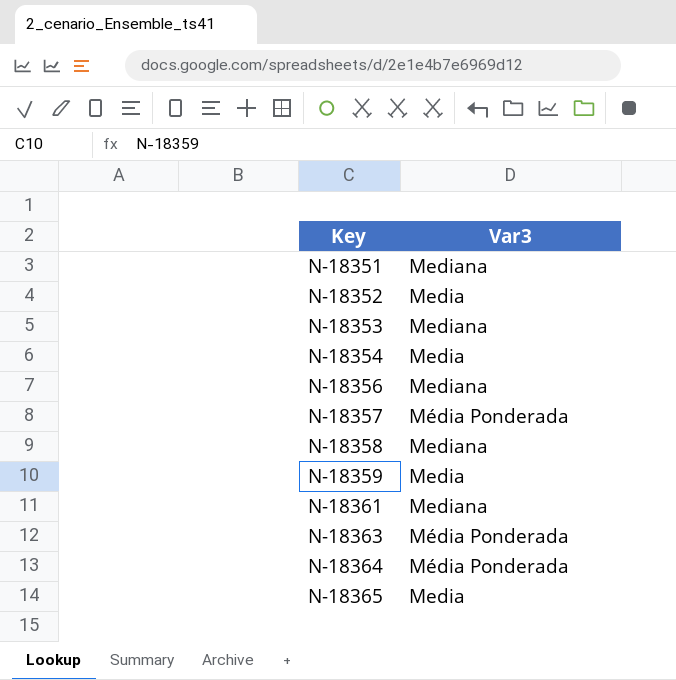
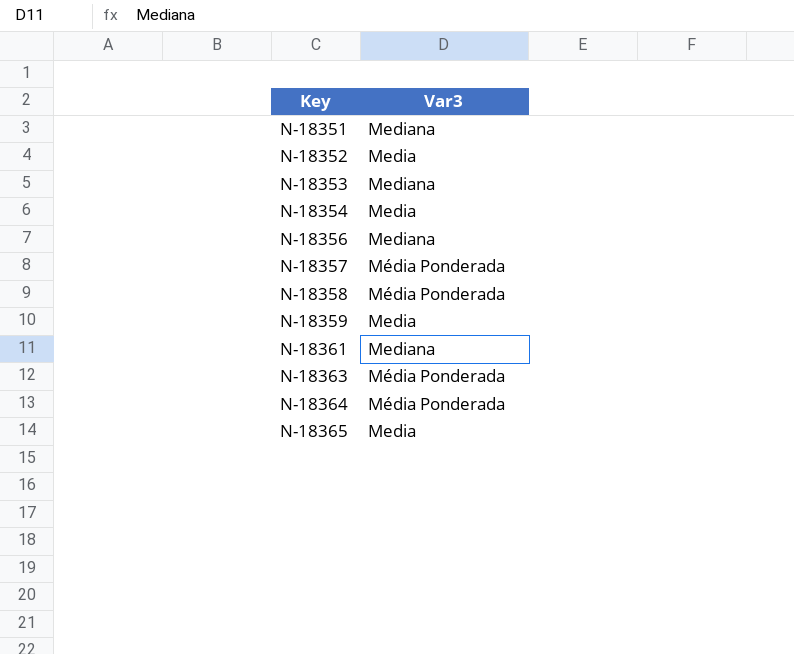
N-18358 | Var3: Mediana -> Média Ponderada

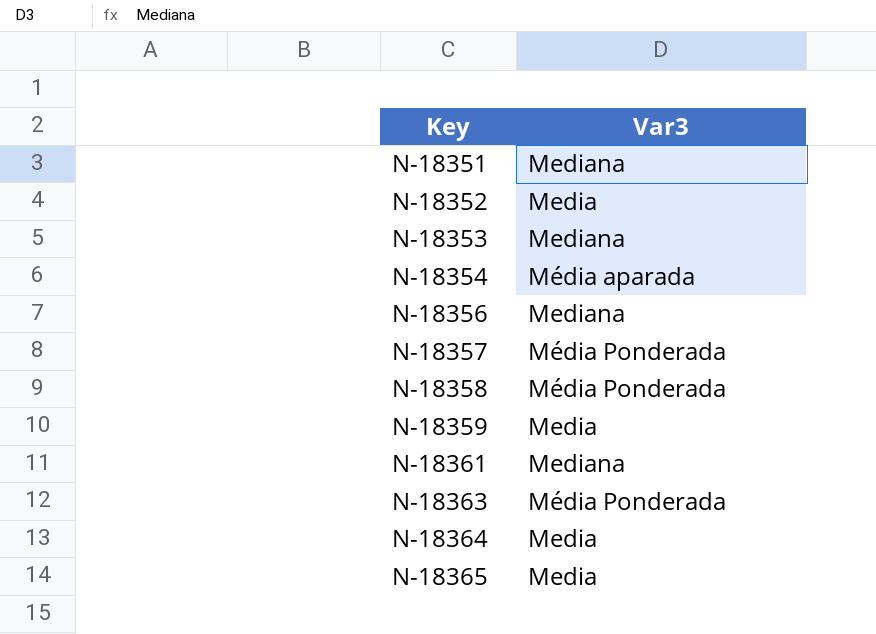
N-18354 | Var3: Media -> Média aparada
N-18364 | Var3: Média Ponderada -> Media

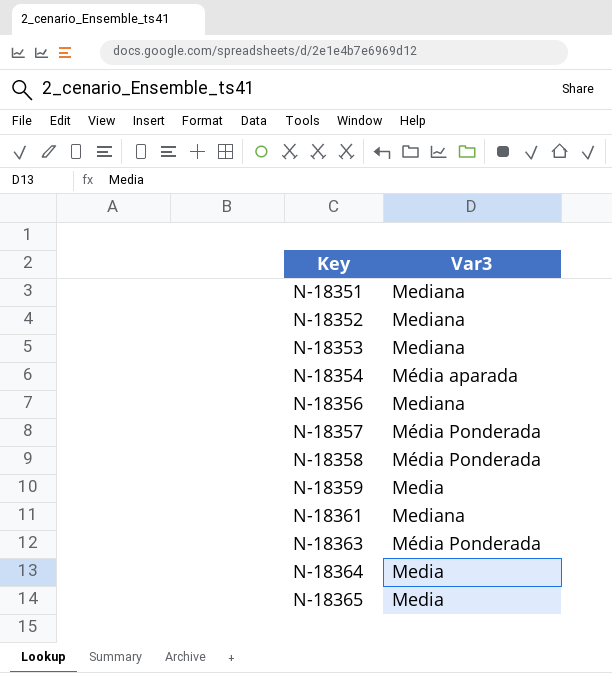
N-18352 | Var3: Media -> Mediana

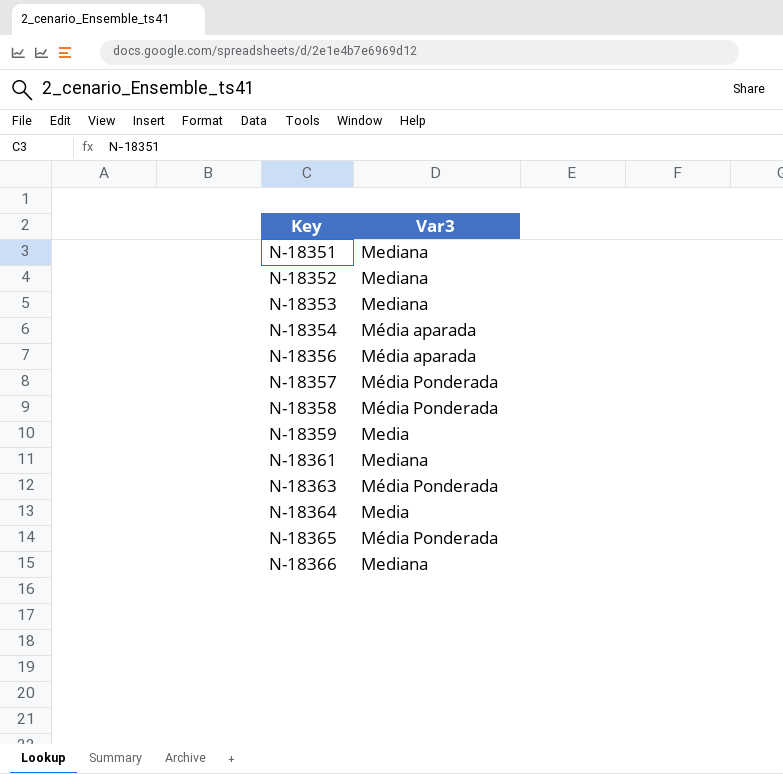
N-18356 | Var3: Mediana -> Média aparada
N-18365 | Var3: Media -> Média Ponderada
row N-18366: none -> Mediana

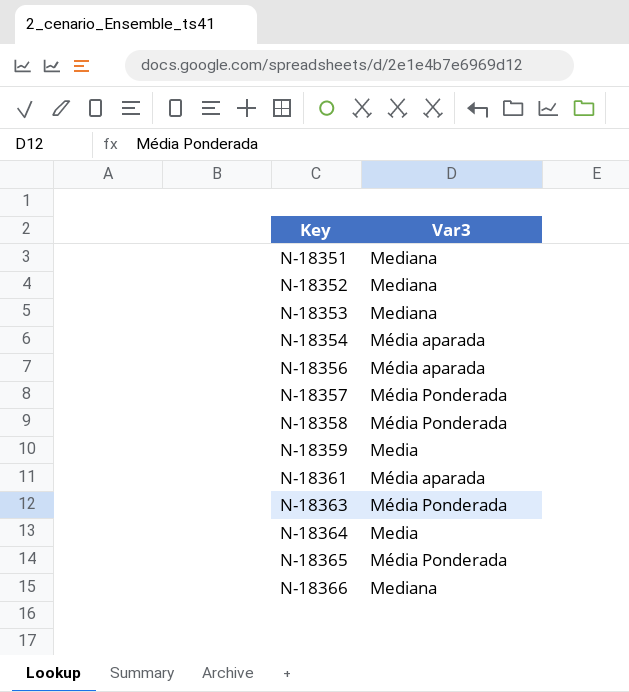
N-18361 | Var3: Mediana -> Média aparada

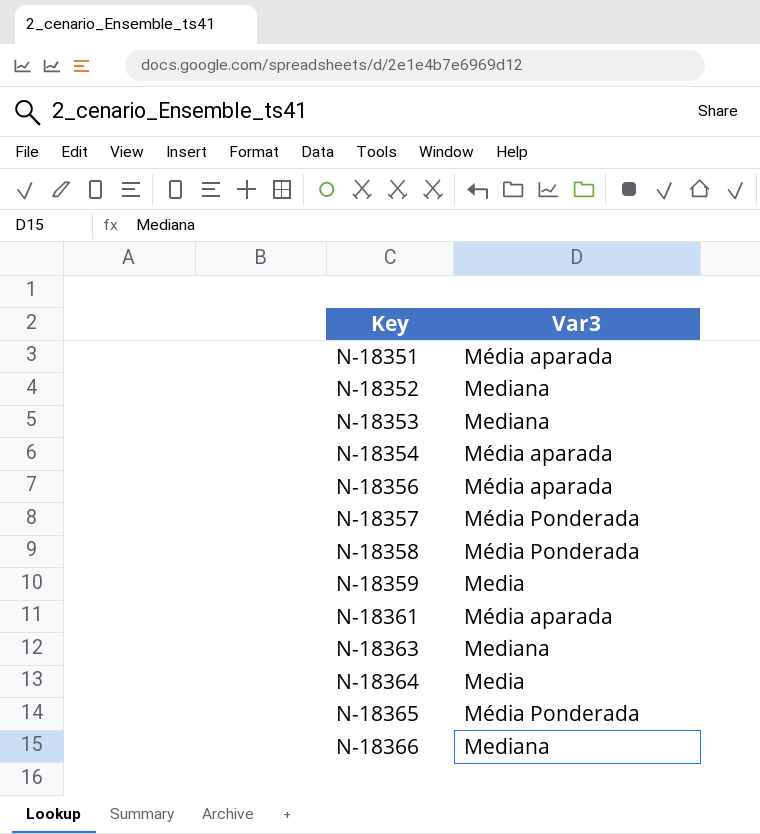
N-18351 | Var3: Mediana -> Média aparada
N-18363 | Var3: Média Ponderada -> Mediana

